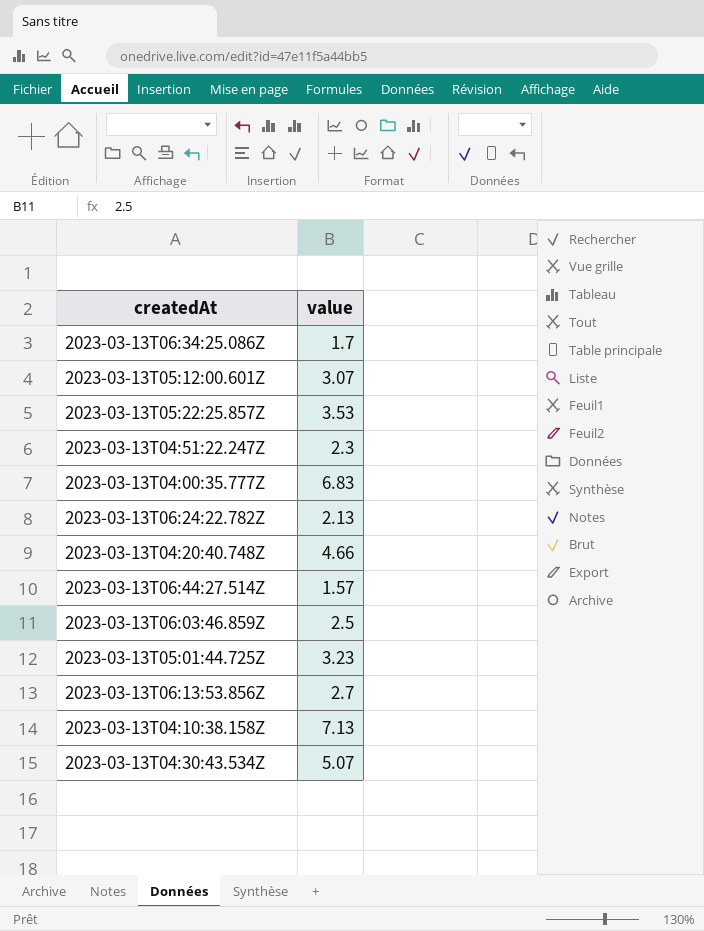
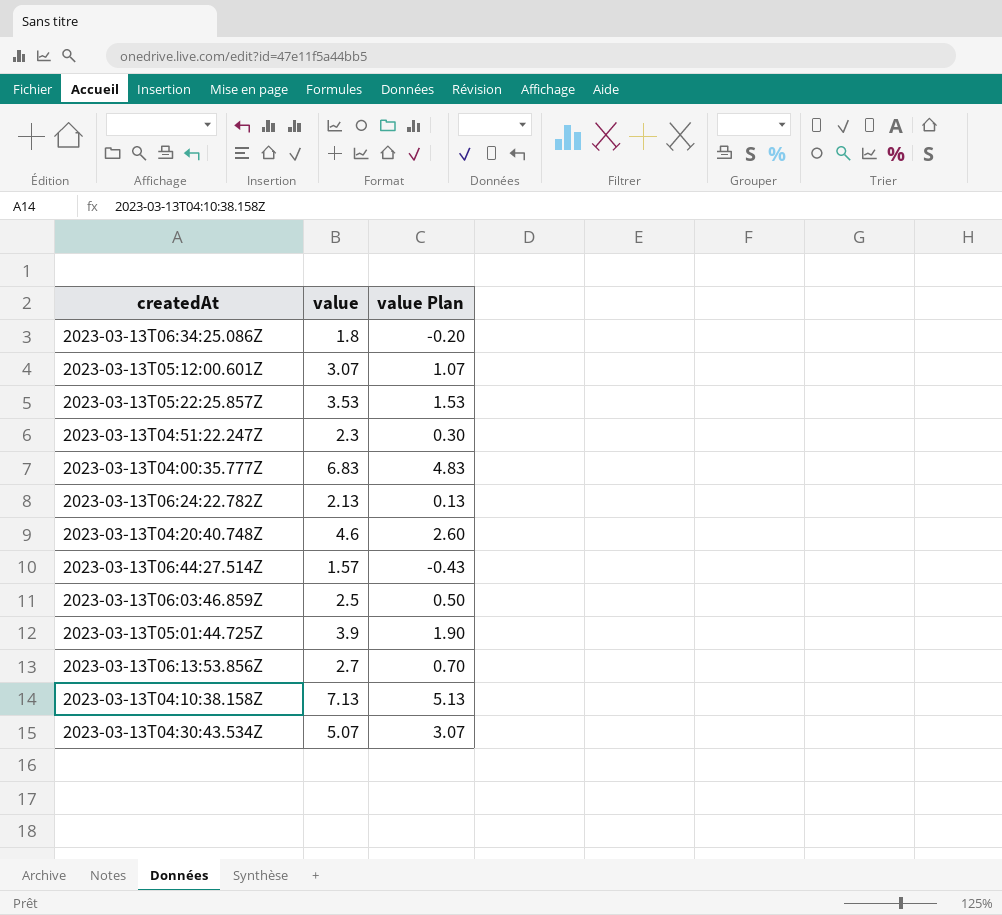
column value Plan | formula: none -> [value] - 2
2023-03-13T06:34:25.086Z | value: 1.7 -> 1.8
2023-03-13T04:20:40.748Z | value: 4.66 -> 4.6
2023-03-13T05:01:44.725Z | value: 3.23 -> 3.9

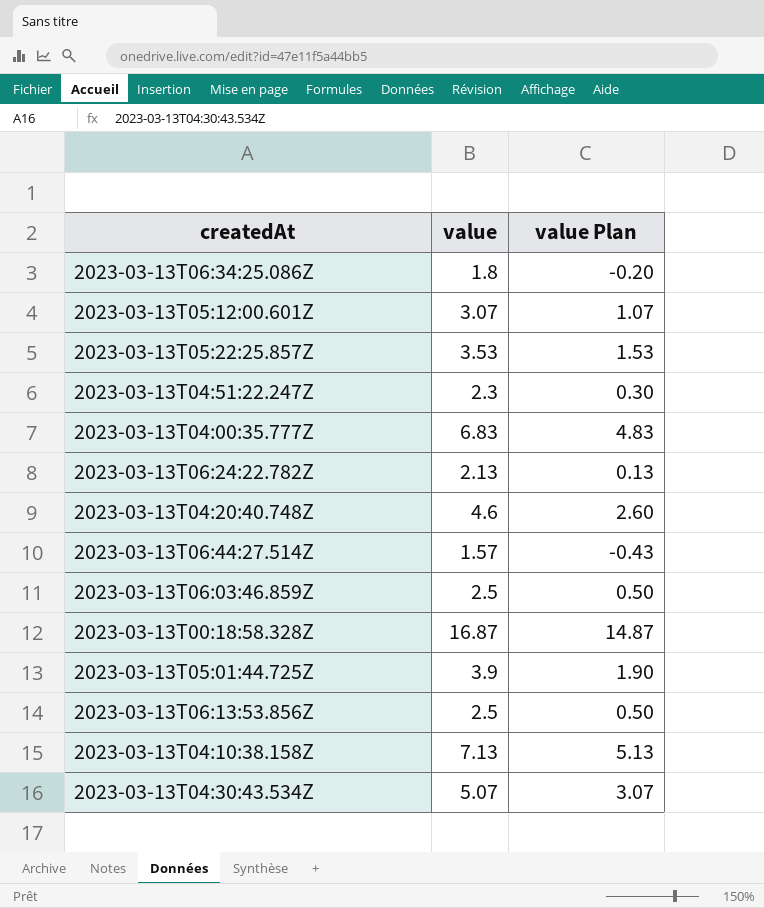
row 2023-03-13T00:18:58.328Z: none -> 16.87 | 14.87
2023-03-13T06:13:53.856Z | value: 2.7 -> 2.5
2023-03-13T06:13:53.856Z | value Plan: 0.70 -> 0.50

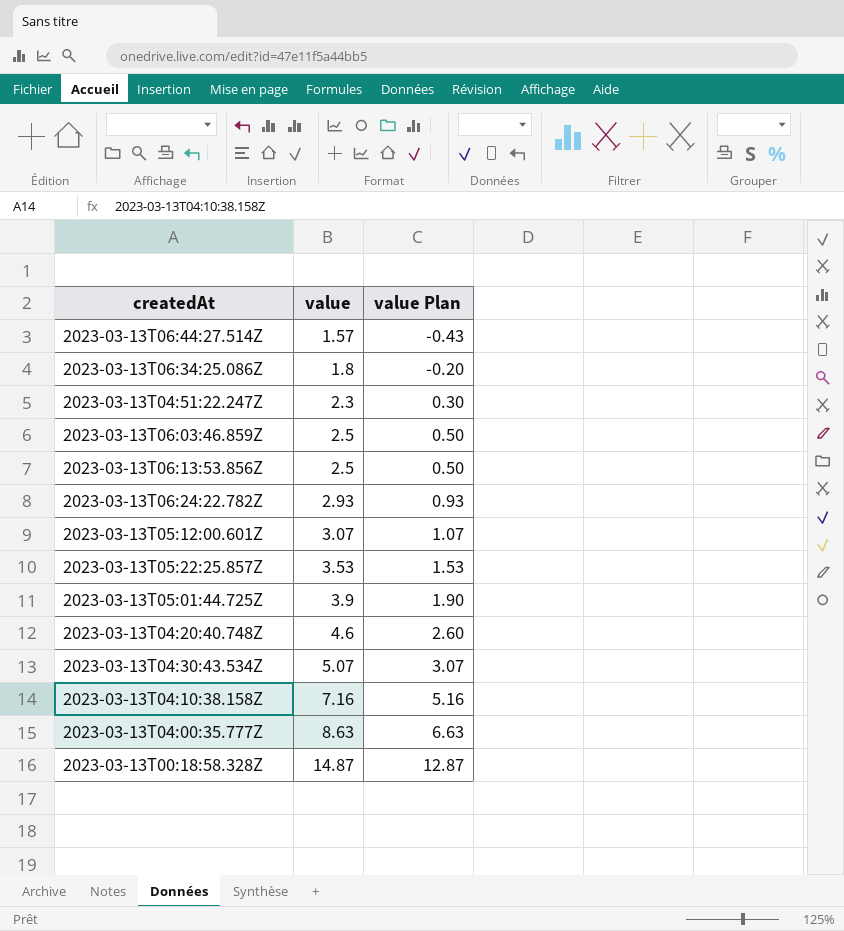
row order: none -> value ascending
2023-03-13T06:24:22.782Z | value: 2.13 -> 2.93
2023-03-13T06:24:22.782Z | value Plan: 0.13 -> 0.93
2023-03-13T04:10:38.158Z | value: 7.13 -> 7.16
2023-03-13T04:10:38.158Z | value Plan: 5.13 -> 5.16
2023-03-13T04:00:35.777Z | value: 6.83 -> 8.63
2023-03-13T04:00:35.777Z | value Plan: 4.83 -> 6.63
2023-03-13T00:18:58.328Z | value: 16.87 -> 14.87
2023-03-13T00:18:58.328Z | value Plan: 14.87 -> 12.87

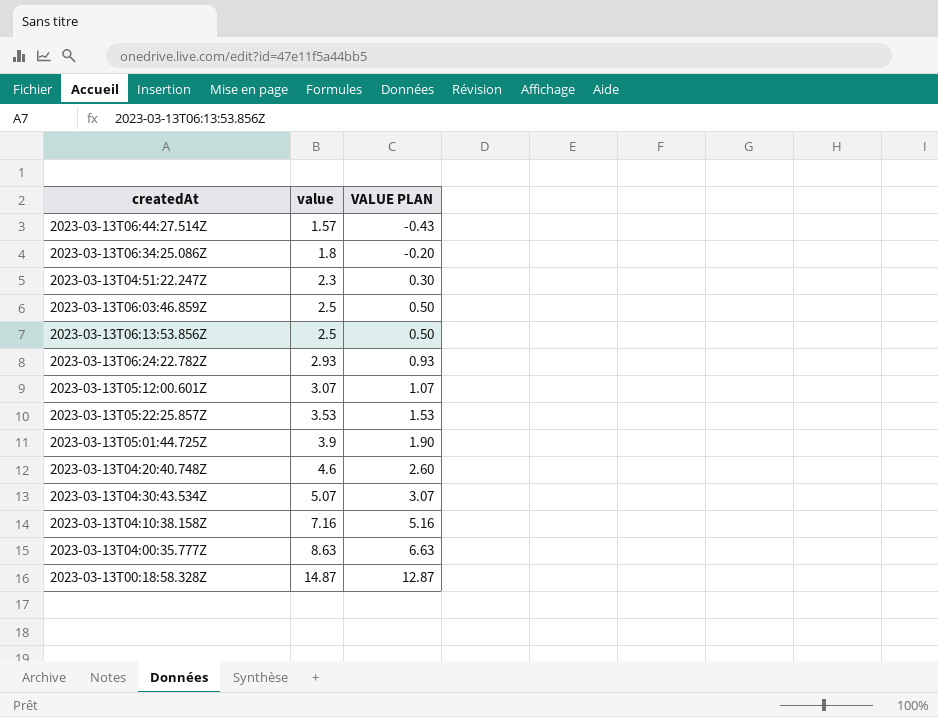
column name: value Plan -> VALUE PLAN

